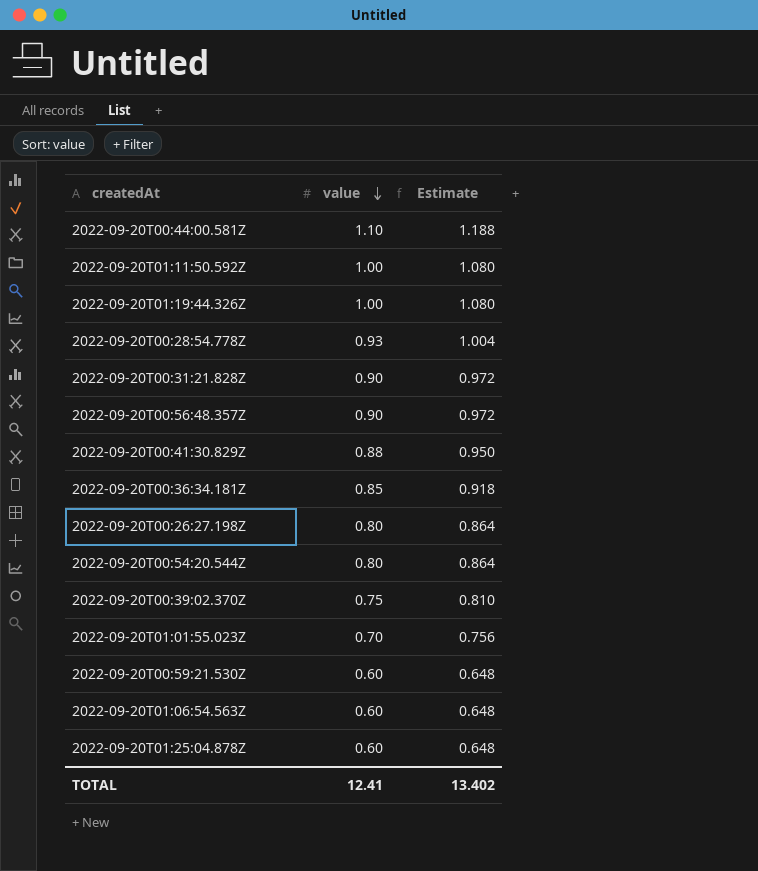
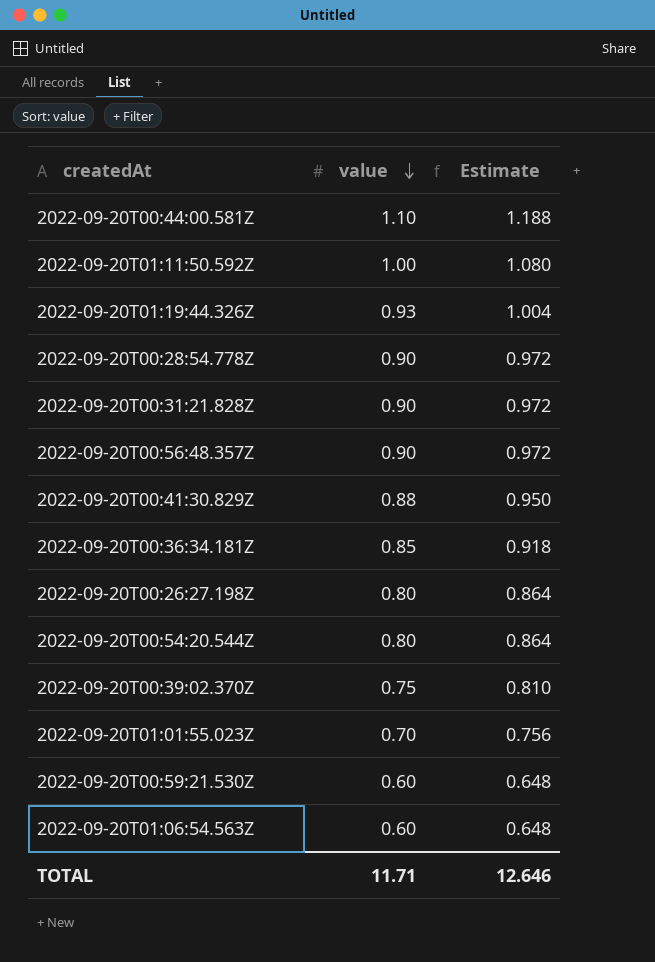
row 2022-09-20T01:25:04.878Z: 0.60 | 0.648 -> none
2022-09-20T01:19:44.326Z | value: 1.00 -> 0.93
2022-09-20T01:19:44.326Z | Estimate: 1.080 -> 1.004
2022-09-20T00:28:54.778Z | value: 0.93 -> 0.90
2022-09-20T00:28:54.778Z | Estimate: 1.004 -> 0.972
TOTAL | value: 12.41 -> 11.71
TOTAL | Estimate: 13.402 -> 12.646

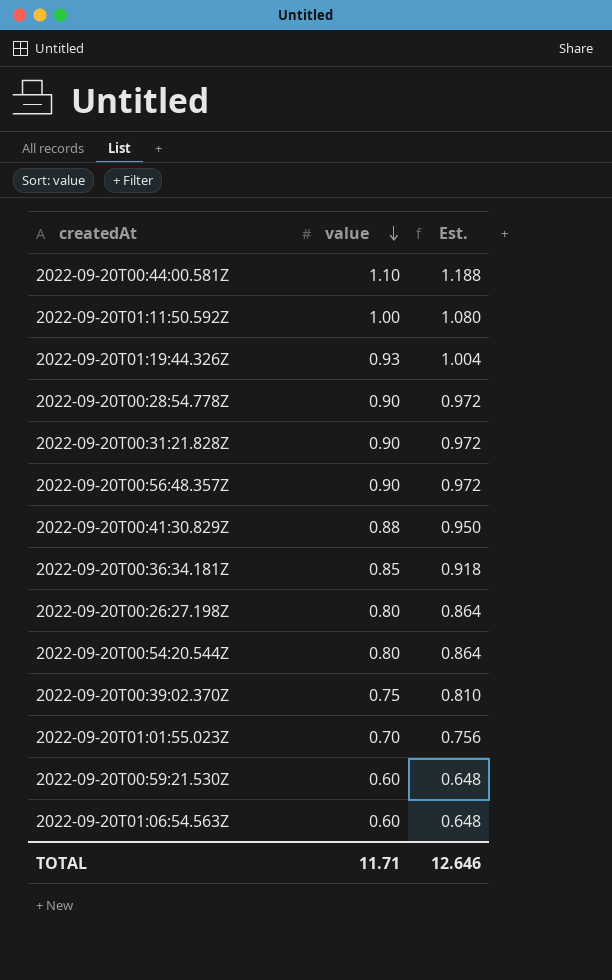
column name: Estimate -> Est.

